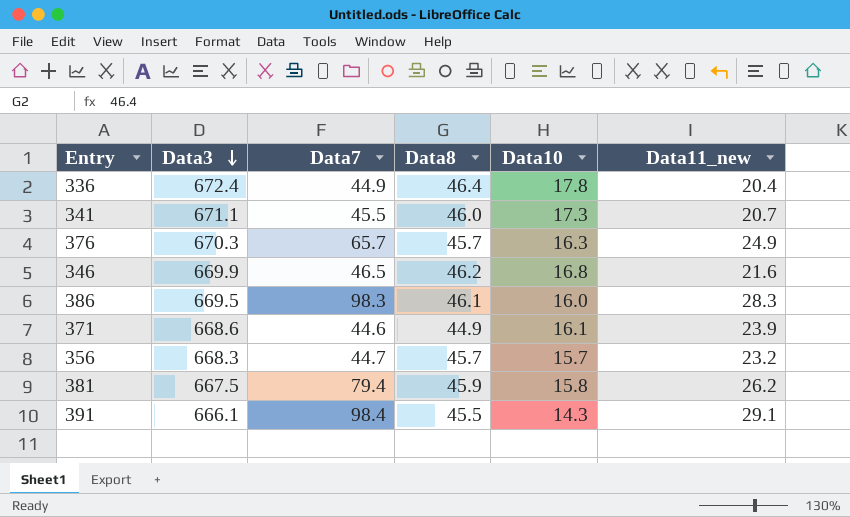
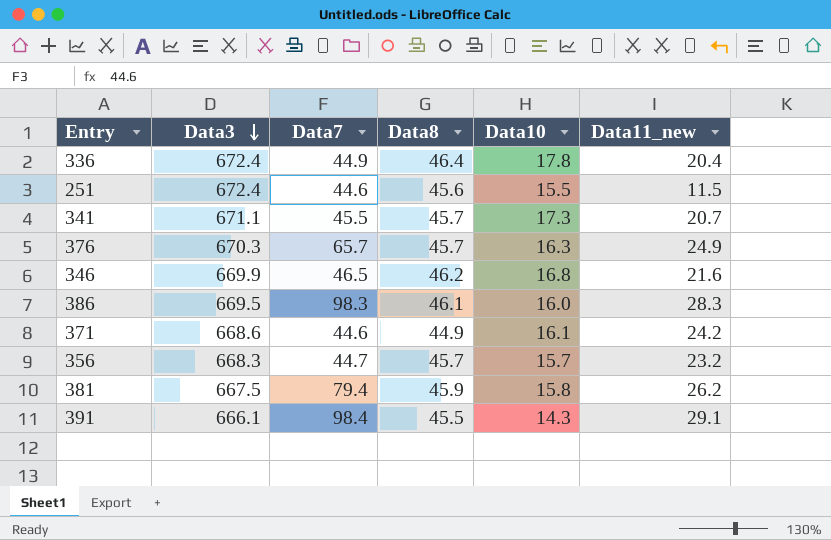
row 251: none -> 672.4 | 44.6 | 45.6 | 15.5 | 11.5
341 | Data8: 46.0 -> 45.7
371 | Data11_new: 23.9 -> 24.2

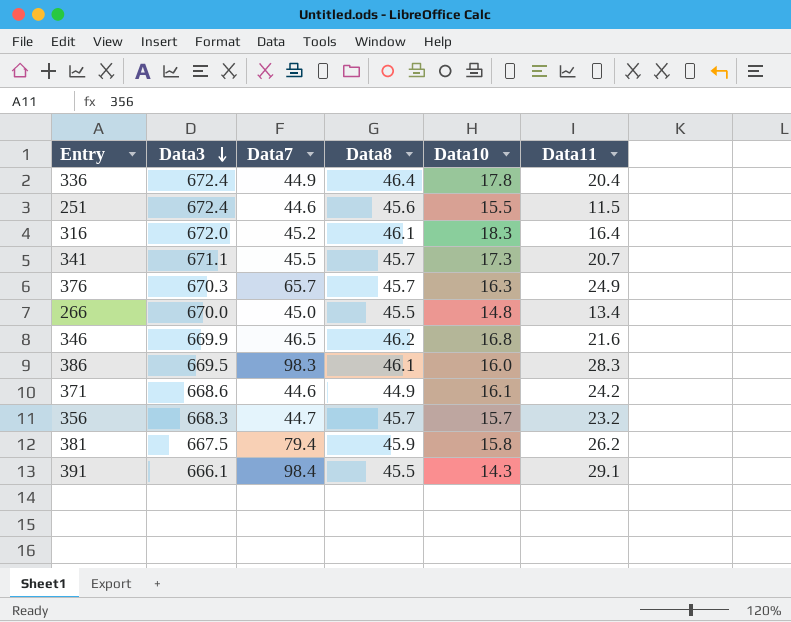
column name: Data11_new -> Data11
row 316: none -> 672.0 | 45.2 | 46.1 | 18.3 | 16.4
row 266: none -> 670.0 | 45.0 | 45.5 | 14.8 | 13.4

